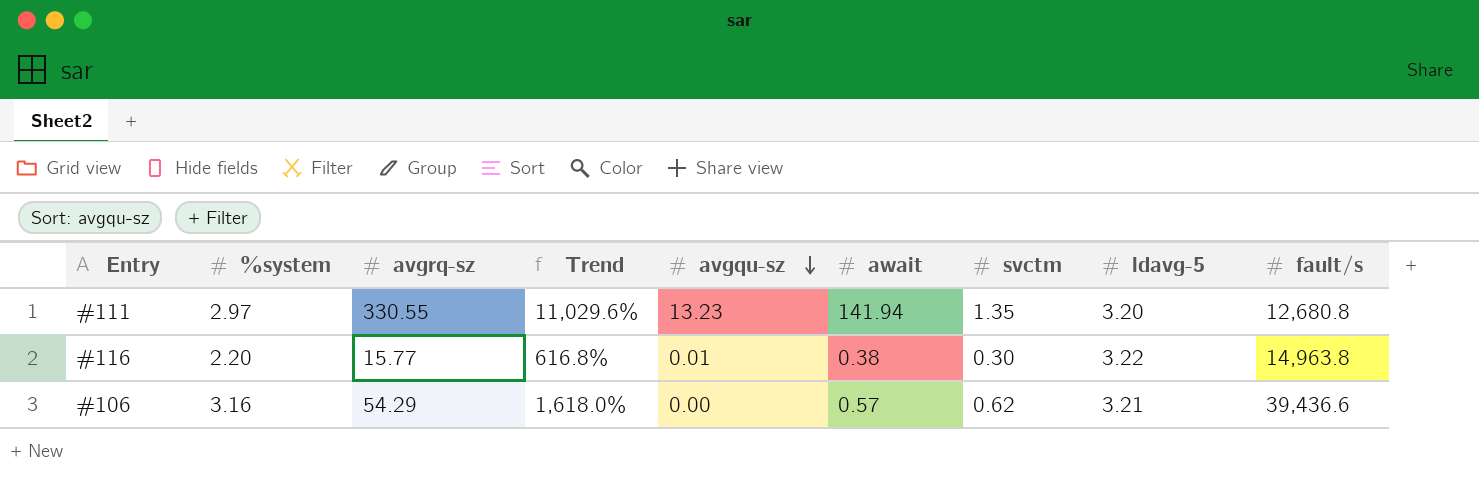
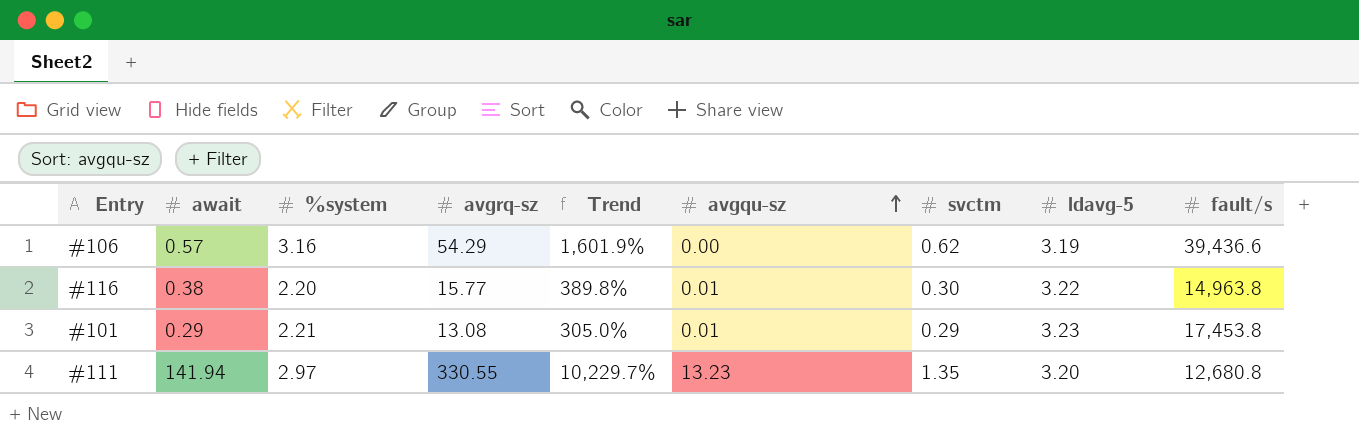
row order: avgqu-sz descending -> avgqu-sz ascending
column await | position: 6 -> 2
column Trend | formula: ([avgrq-sz] - [%system]) / [%system] -> ([avgrq-sz] - [ldavg-5]) / [ldavg-5]
#106 | ldavg-5: 3.21 -> 3.19
row #101: none -> 0.29 | 2.21 | 13.08 | 305.0% | 0.01 | 0.29 | 3.23 | 17,453.8

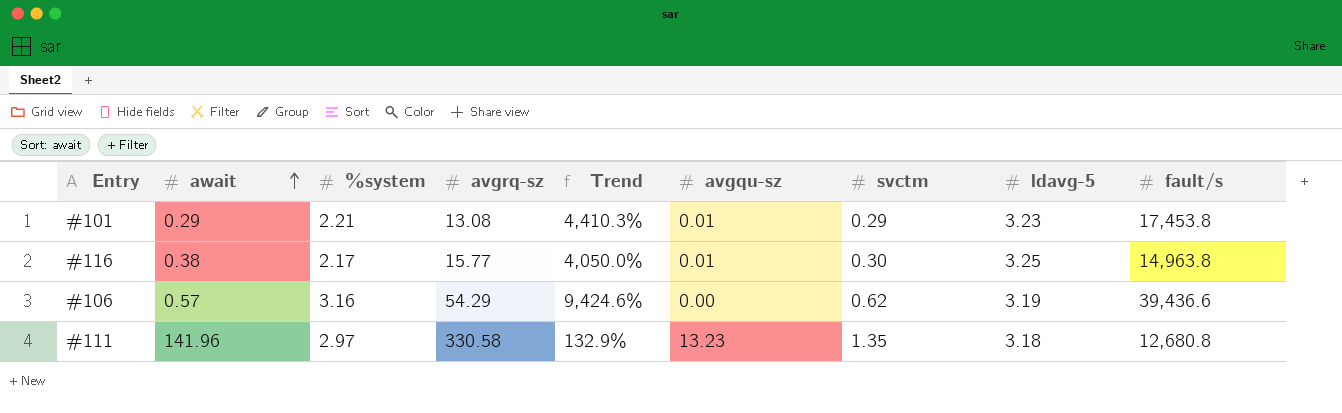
row order: avgqu-sz ascending -> await ascending
column Trend | formula: ([avgrq-sz] - [ldavg-5]) / [ldavg-5] -> ([avgrq-sz] - [await]) / [await]
#116 | %system: 2.20 -> 2.17
#116 | ldavg-5: 3.22 -> 3.25
#111 | await: 141.94 -> 141.96
#111 | avgrq-sz: 330.55 -> 330.58
#111 | ldavg-5: 3.20 -> 3.18

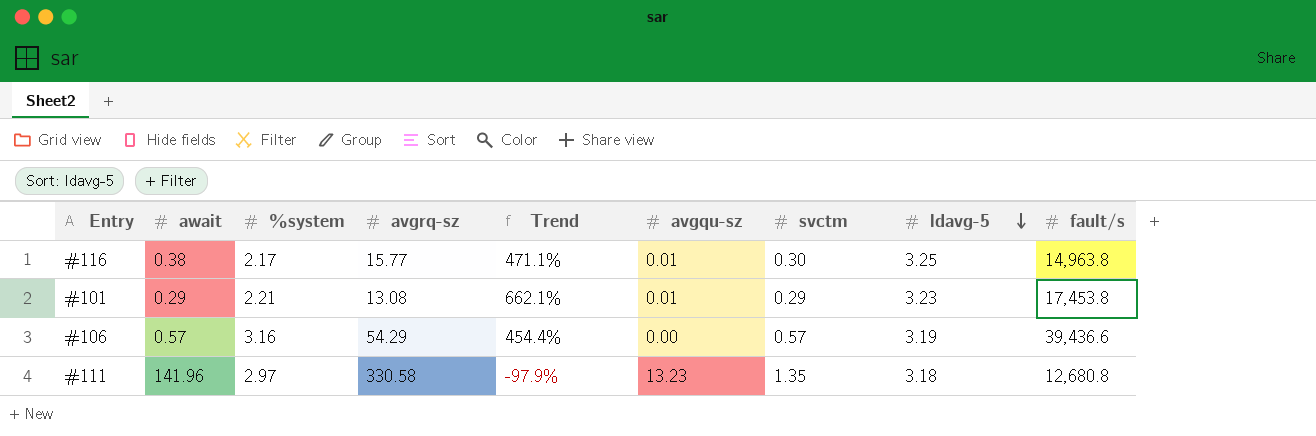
row order: await ascending -> ldavg-5 descending
column Trend | formula: ([avgrq-sz] - [await]) / [await] -> ([%system] - [await]) / [await]
#106 | svctm: 0.62 -> 0.57

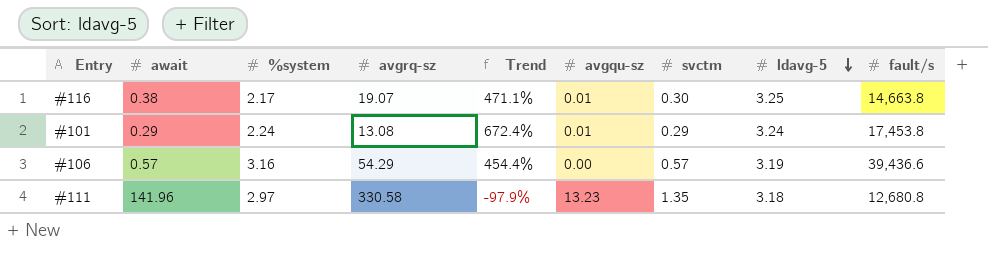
#116 | avgrq-sz: 15.77 -> 19.07
#116 | fault/s: 14,963.8 -> 14,663.8
#101 | %system: 2.21 -> 2.24
#101 | Trend: 662.1% -> 672.4%
#101 | ldavg-5: 3.23 -> 3.24

